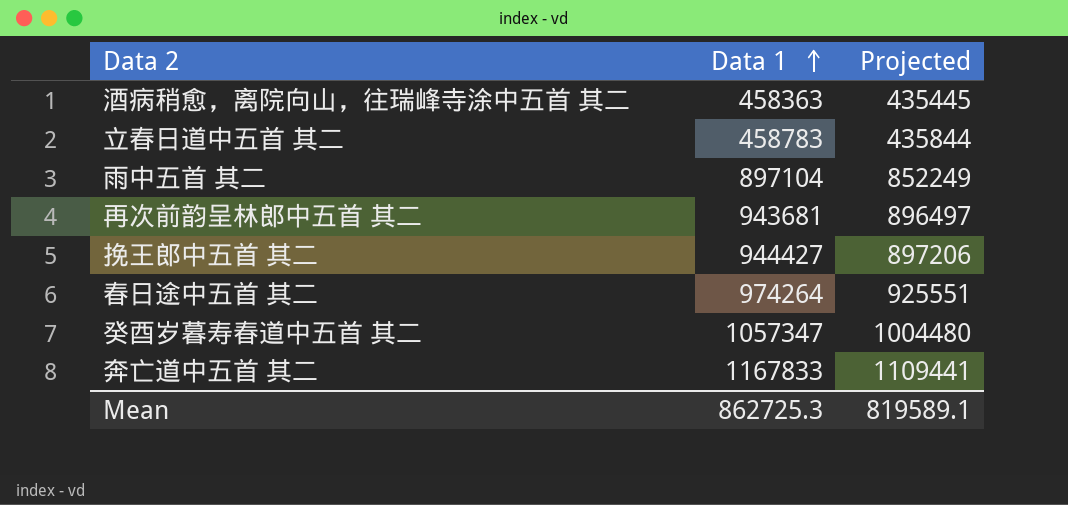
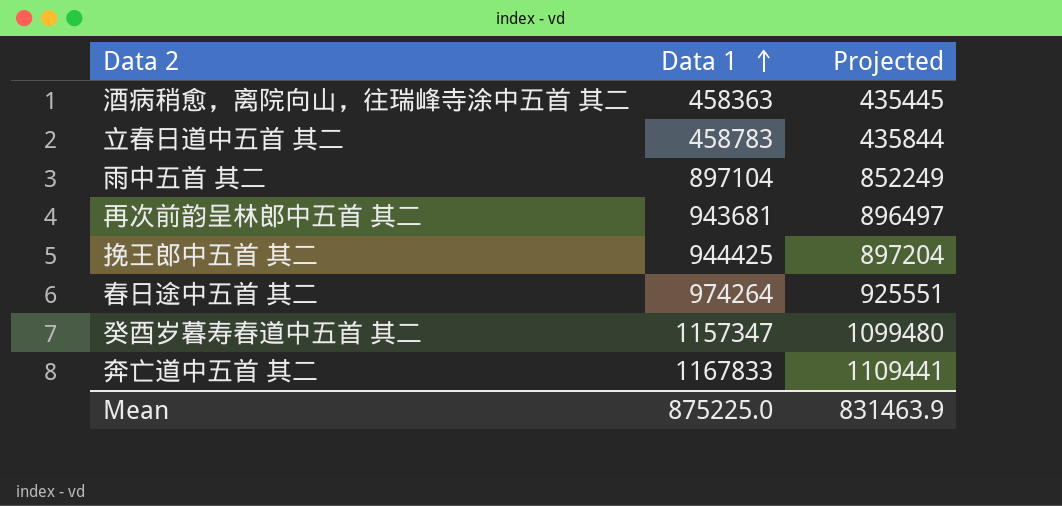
挽王郎中五首 其二 | Data 1: 944427 -> 944425
挽王郎中五首 其二 | Projected: 897206 -> 897204
癸酉岁暮寿春道中五首 其二 | Data 1: 1057347 -> 1157347
癸酉岁暮寿春道中五首 其二 | Projected: 1004480 -> 1099480
Mean | Data 1: 862725.3 -> 875225.0
Mean | Projected: 819589.1 -> 831463.9

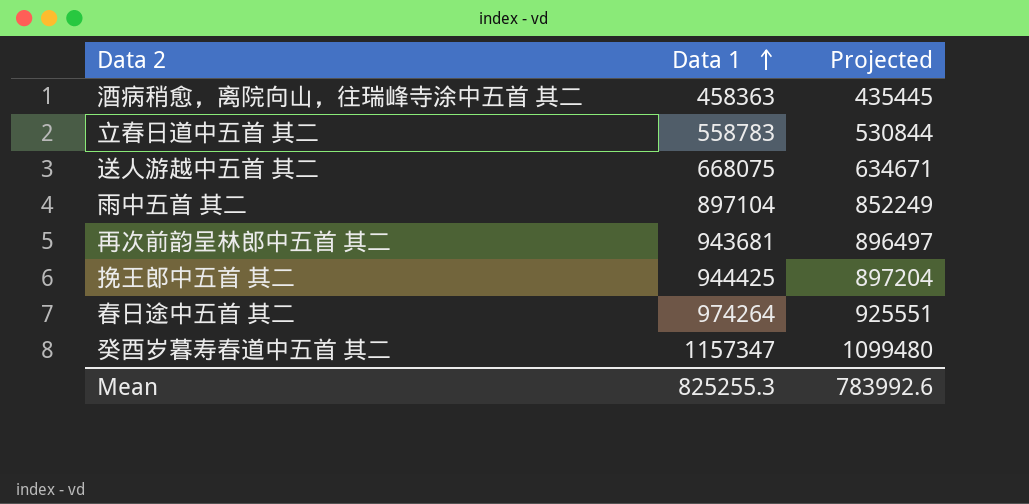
row 奔亡道中五首 其二: 1167833 | 1109441 -> none
立春日道中五首 其二 | Data 1: 458783 -> 558783
立春日道中五首 其二 | Projected: 435844 -> 530844
row 送人游越中五首 其二: none -> 668075 | 634671
Mean | Data 1: 875225.0 -> 825255.3
Mean | Projected: 831463.9 -> 783992.6

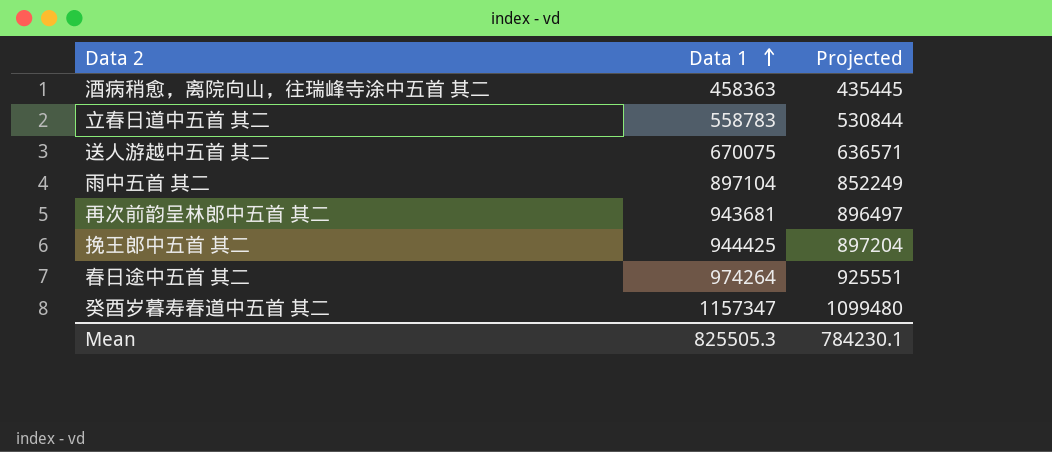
送人游越中五首 其二 | Data 1: 668075 -> 670075
送人游越中五首 其二 | Projected: 634671 -> 636571
Mean | Data 1: 825255.3 -> 825505.3
Mean | Projected: 783992.6 -> 784230.1

